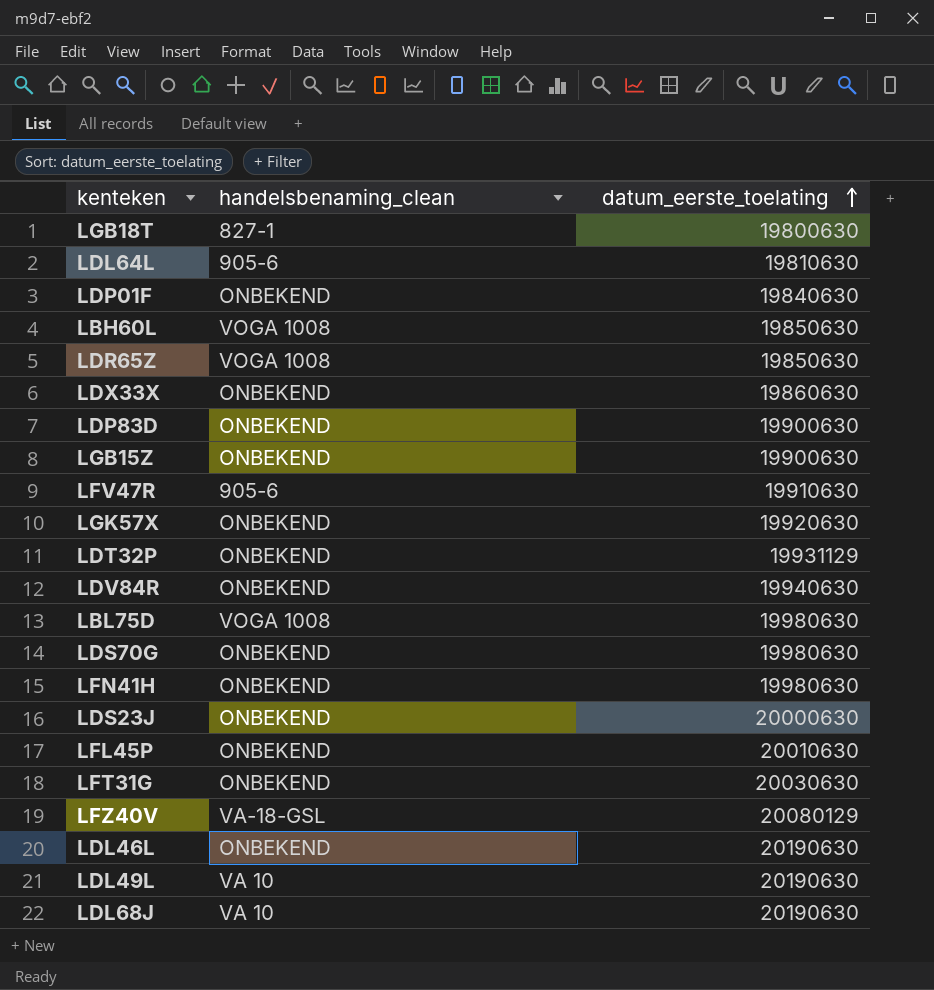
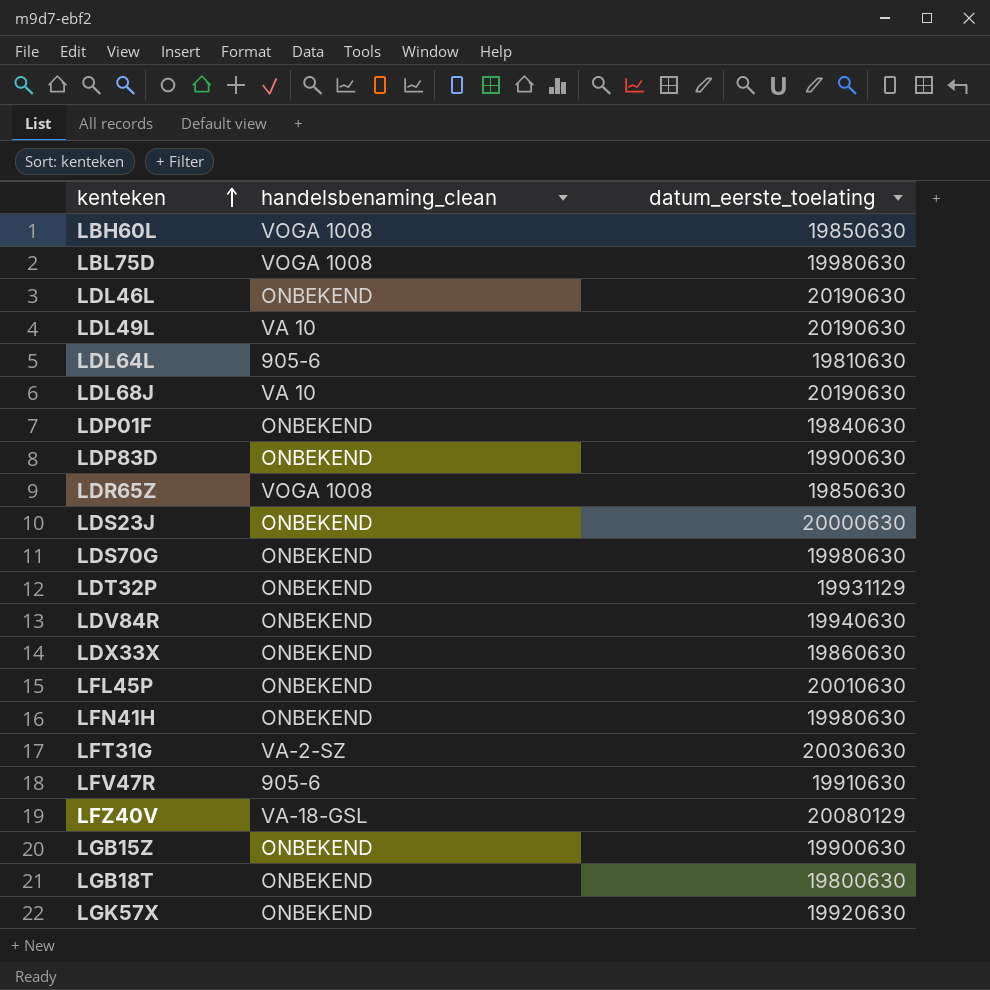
row order: datum_eerste_toelating ascending -> kenteken ascending
LFT31G | handelsbenaming_clean: ONBEKEND -> VA-2-SZ
LGB18T | handelsbenaming_clean: 827-1 -> ONBEKEND

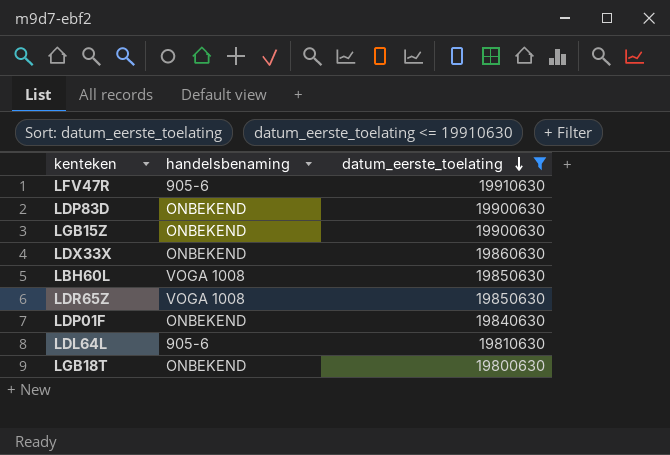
filter: none -> datum_eerste_toelating <= 19910630
row order: kenteken ascending -> datum_eerste_toelating descending
column name: handelsbenaming_clean -> handelsbenaming

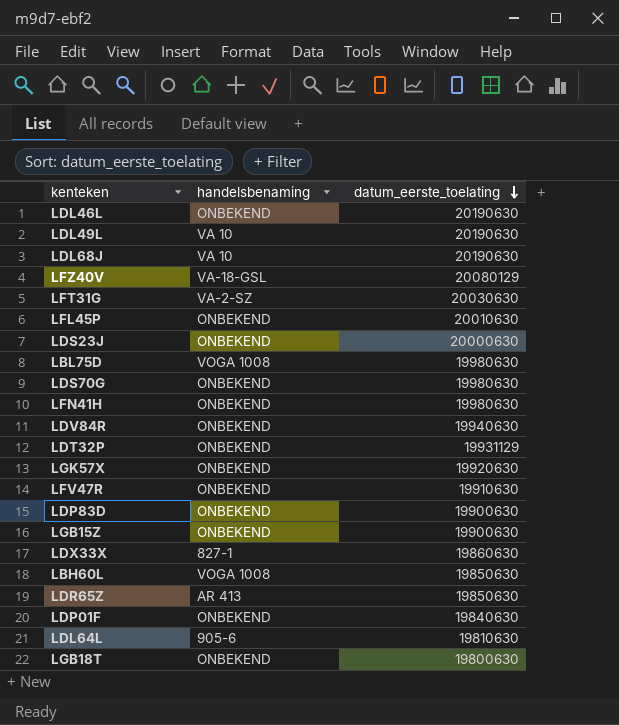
filter: datum_eerste_toelating <= 19910630 -> none
LFV47R | handelsbenaming: 905-6 -> ONBEKEND
LDX33X | handelsbenaming: ONBEKEND -> 827-1
LDR65Z | handelsbenaming: VOGA 1008 -> AR 413

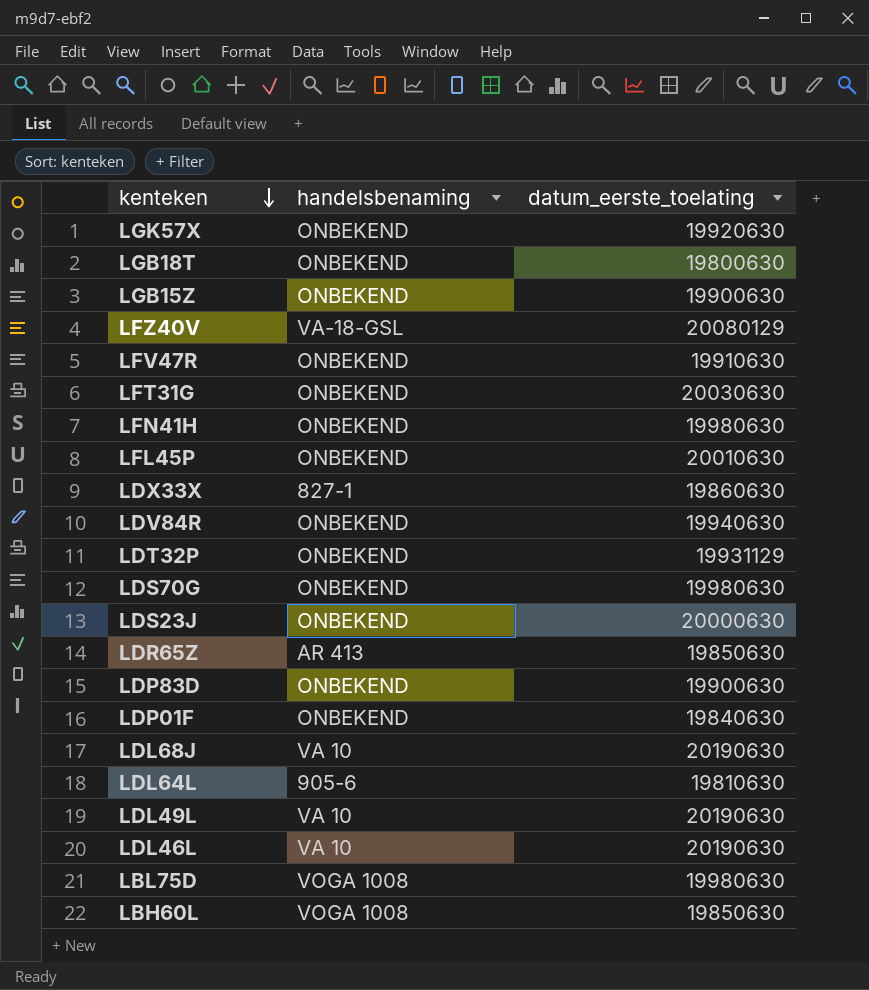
row order: datum_eerste_toelating descending -> kenteken descending
LFT31G | handelsbenaming: VA-2-SZ -> ONBEKEND
LDL46L | handelsbenaming: ONBEKEND -> VA 10

